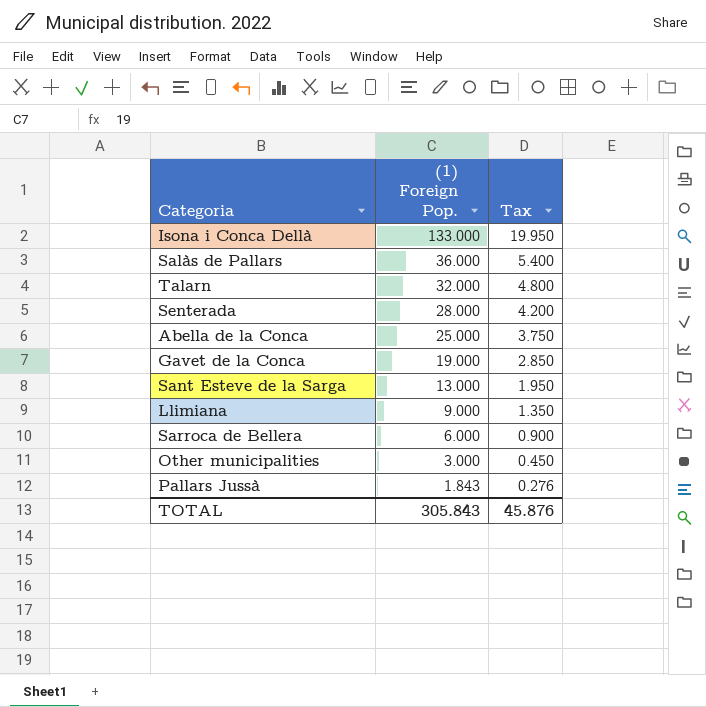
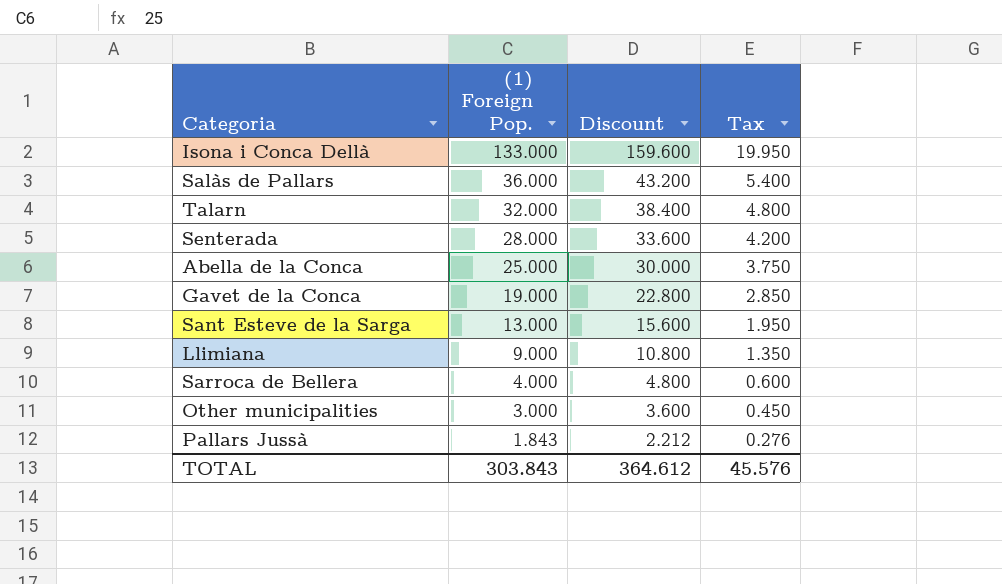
column Discount | formula: none -> [(1) Foreign Pop.] * 1.2
Sarroca de Bellera | (1) Foreign Pop.: 6.000 -> 4.000
Sarroca de Bellera | Tax: 0.900 -> 0.600
TOTAL | (1) Foreign Pop.: 305.843 -> 303.843
TOTAL | Tax: 45.876 -> 45.576

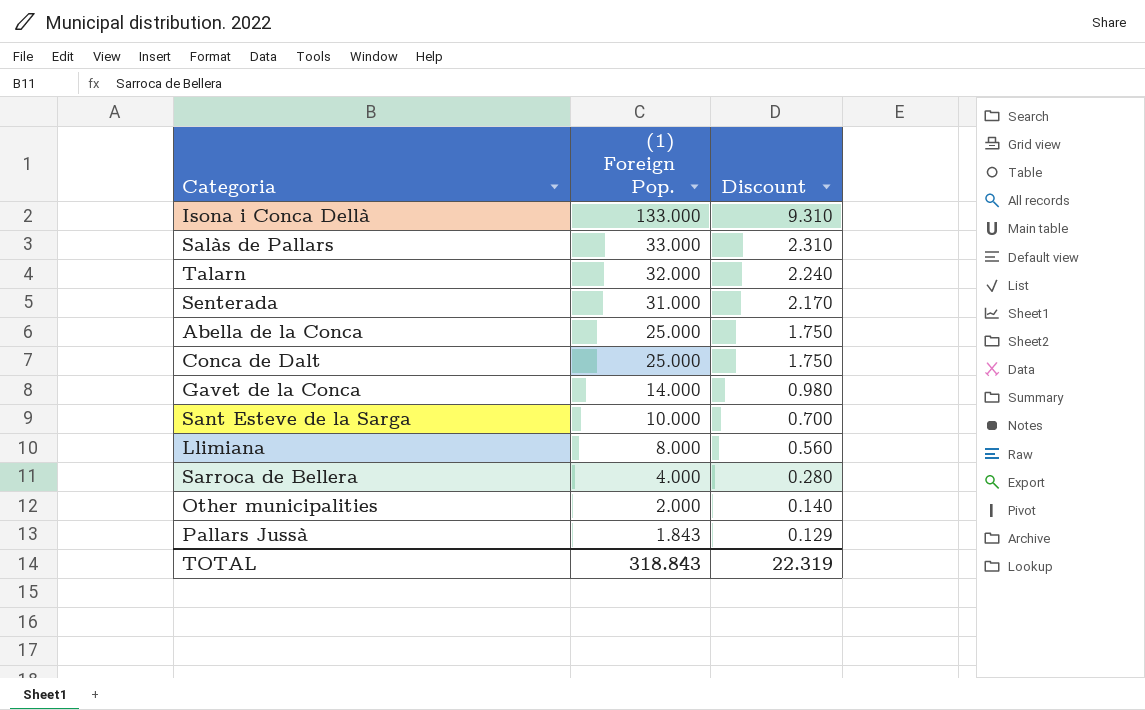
column Tax | formula: [(1) Foreign Pop.] * 0.15 -> none
column Discount | formula: [(1) Foreign Pop.] * 1.2 -> [(1) Foreign Pop.] * 0.07
Salàs de Pallars | (1) Foreign Pop.: 36.000 -> 33.000
Senterada | (1) Foreign Pop.: 28.000 -> 31.000
row Conca de Dalt: none -> 25.000 | 1.750
Gavet de la Conca | (1) Foreign Pop.: 19.000 -> 14.000
Sant Esteve de la Sarga | (1) Foreign Pop.: 13.000 -> 10.000
Llimiana | (1) Foreign Pop.: 9.000 -> 8.000
Other municipalities | (1) Foreign Pop.: 3.000 -> 2.000
TOTAL | (1) Foreign Pop.: 303.843 -> 318.843
TOTAL | Discount: 364.612 -> 22.319

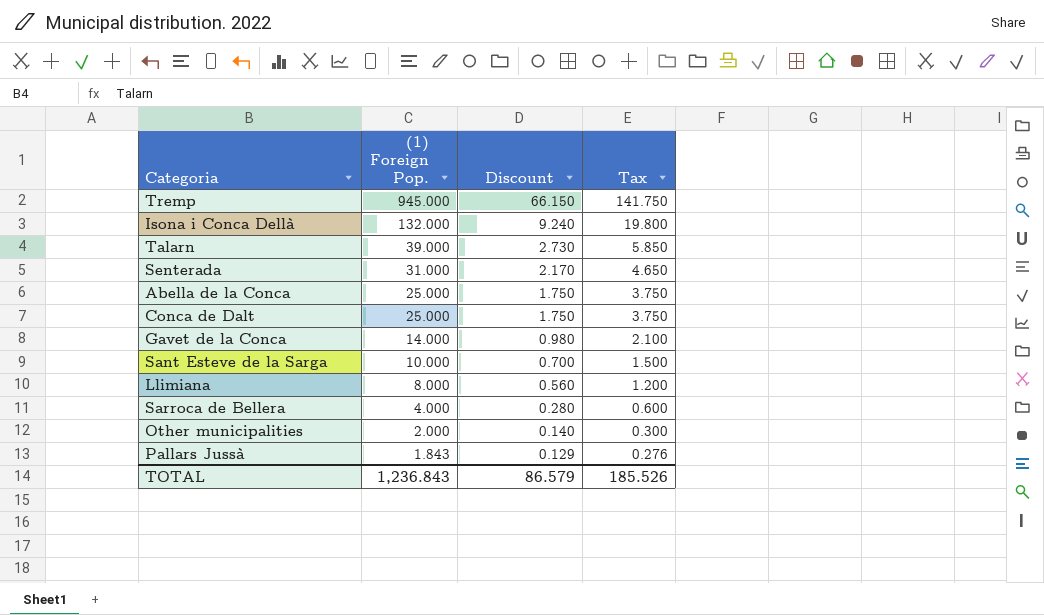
column Tax | formula: none -> [(1) Foreign Pop.] * 0.15
row Salàs de Pallars: 33.000 | 2.310 -> none
row Tremp: none -> 945.000 | 66.150 | 141.750
Isona i Conca Dellà | (1) Foreign Pop.: 133.000 -> 132.000
Isona i Conca Dellà | Discount: 9.310 -> 9.240
Talarn | (1) Foreign Pop.: 32.000 -> 39.000
Talarn | Discount: 2.240 -> 2.730
TOTAL | (1) Foreign Pop.: 318.843 -> 1,236.843
TOTAL | Discount: 22.319 -> 86.579

